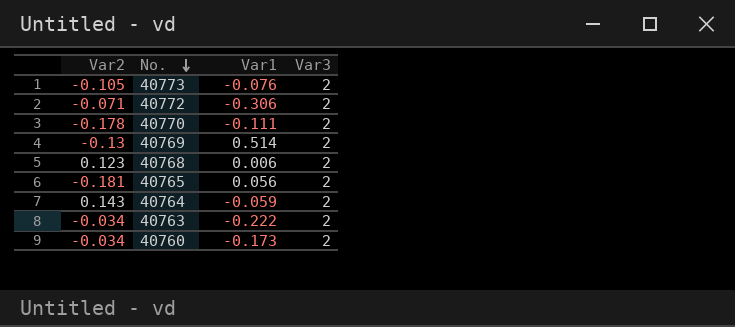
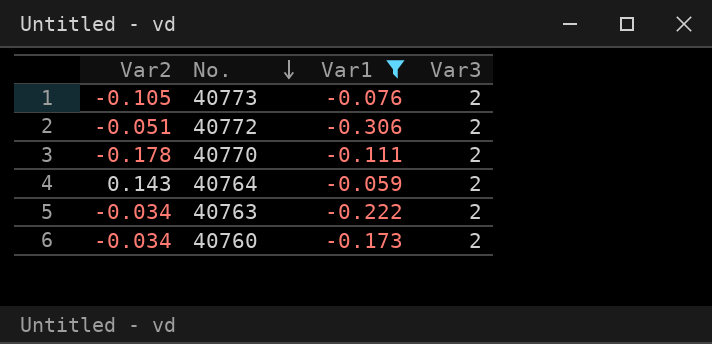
filter: none -> Var1 <= -0.059
40772 | Var2: -0.071 -> -0.051

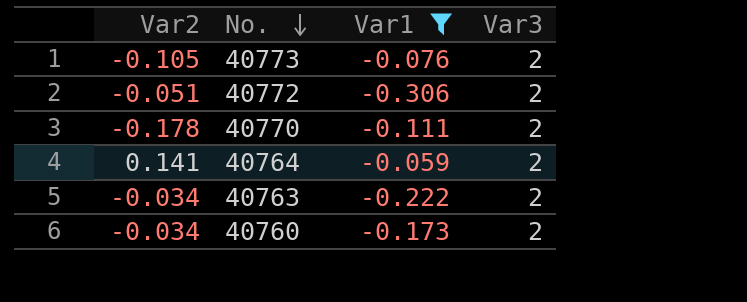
40764 | Var2: 0.143 -> 0.141

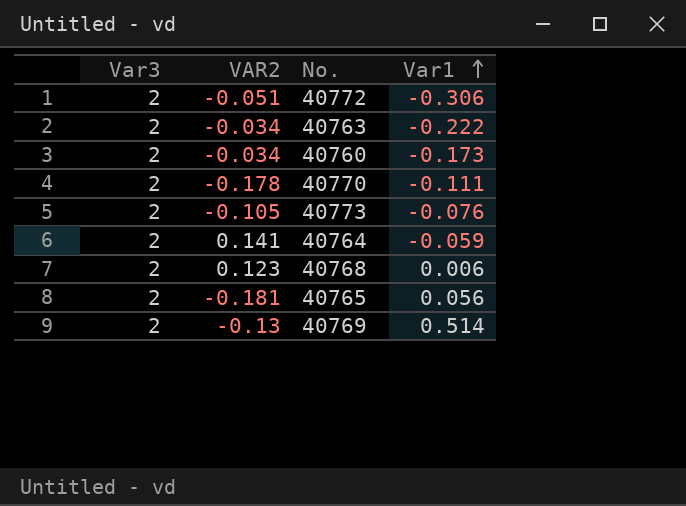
filter: Var1 <= -0.059 -> none
row order: No. descending -> Var1 ascending
column Var3 | position: 4 -> 1
column name: Var2 -> VAR2

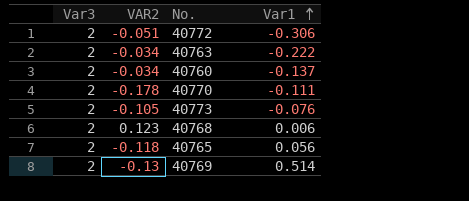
row 40764: 2 | 0.141 | -0.059 -> none
40760 | Var1: -0.173 -> -0.137
40765 | VAR2: -0.181 -> -0.118

